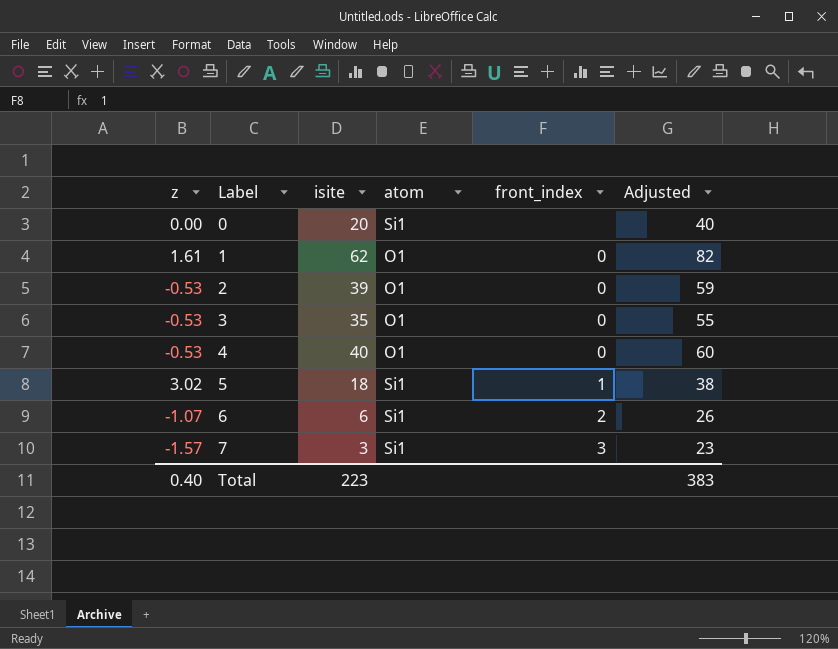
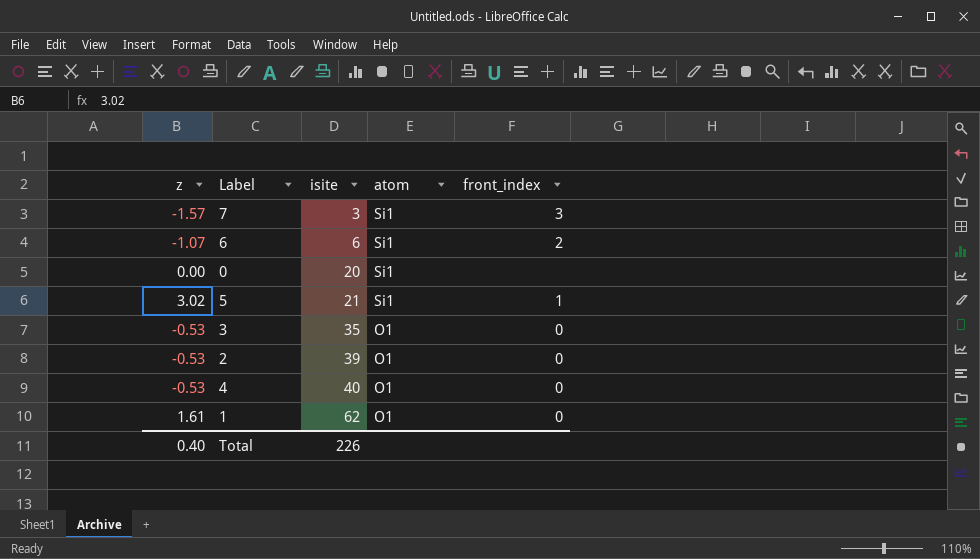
row order: Label ascending -> isite ascending
column Adjusted | formula: [isite] + 20 -> none
5 | isite: 18 -> 21
Total | isite: 223 -> 226

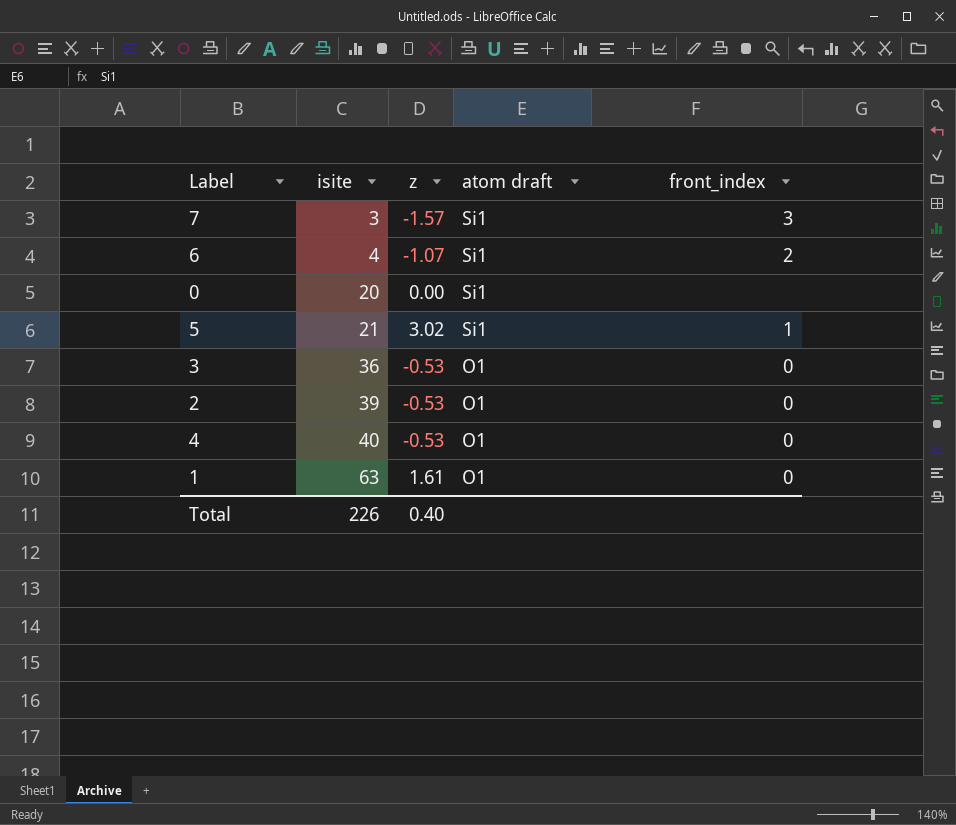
column z | position: 1 -> 3
column name: atom -> atom draft
6 | isite: 6 -> 4
3 | isite: 35 -> 36
1 | isite: 62 -> 63

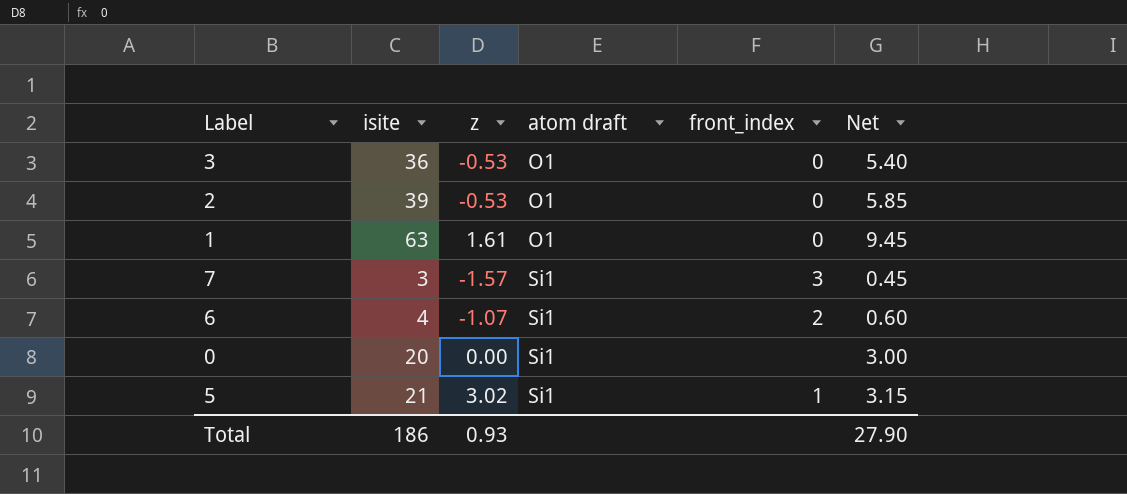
row order: isite ascending -> atom draft ascending
column Net | formula: none -> [isite] * 0.15
row 4: 40 | -0.53 | O1 | 0 -> none
Total | isite: 226 -> 186
Total | z: 0.40 -> 0.93

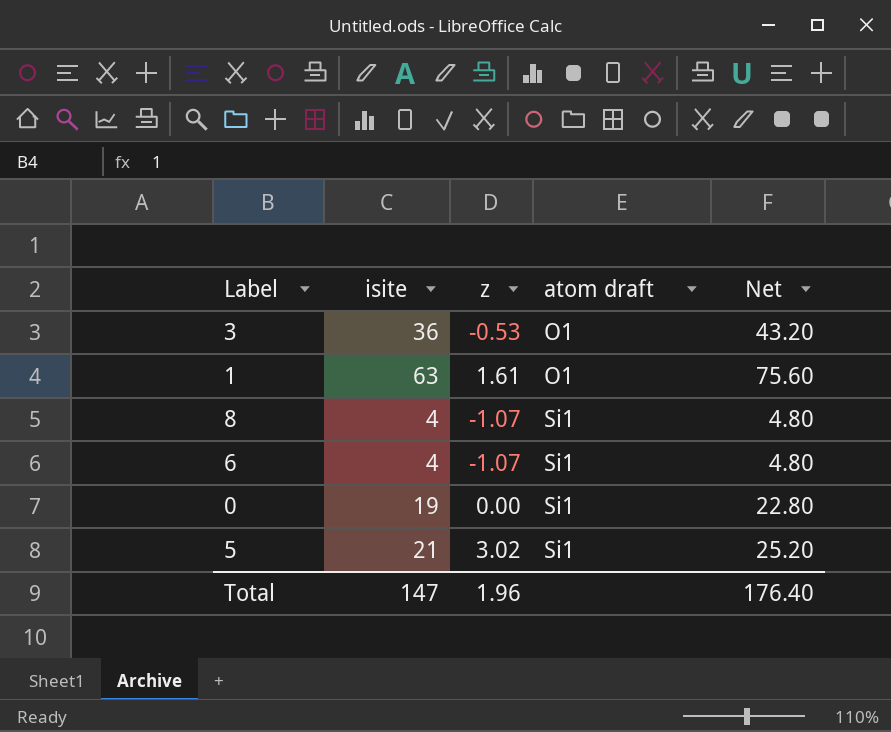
column front_index | position: 5 -> none
column Net | formula: [isite] * 0.15 -> [isite] * 1.2
row 2: 39 | -0.53 | O1 | 0 | 5.85 -> none
row 7: 3 | -1.57 | Si1 | 3 | 0.45 -> none
row 8: none -> 4 | -1.07 | Si1 | 4.80
0 | isite: 20 -> 19
Total | isite: 186 -> 147
Total | z: 0.93 -> 1.96
Total | Net: 27.90 -> 176.40

